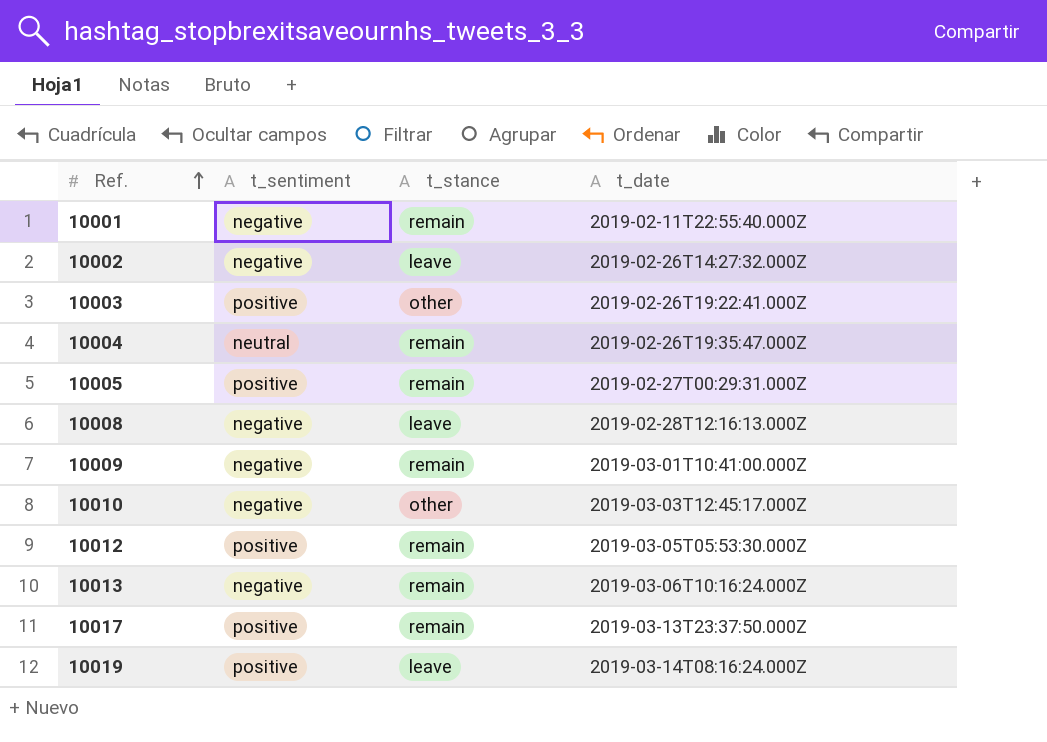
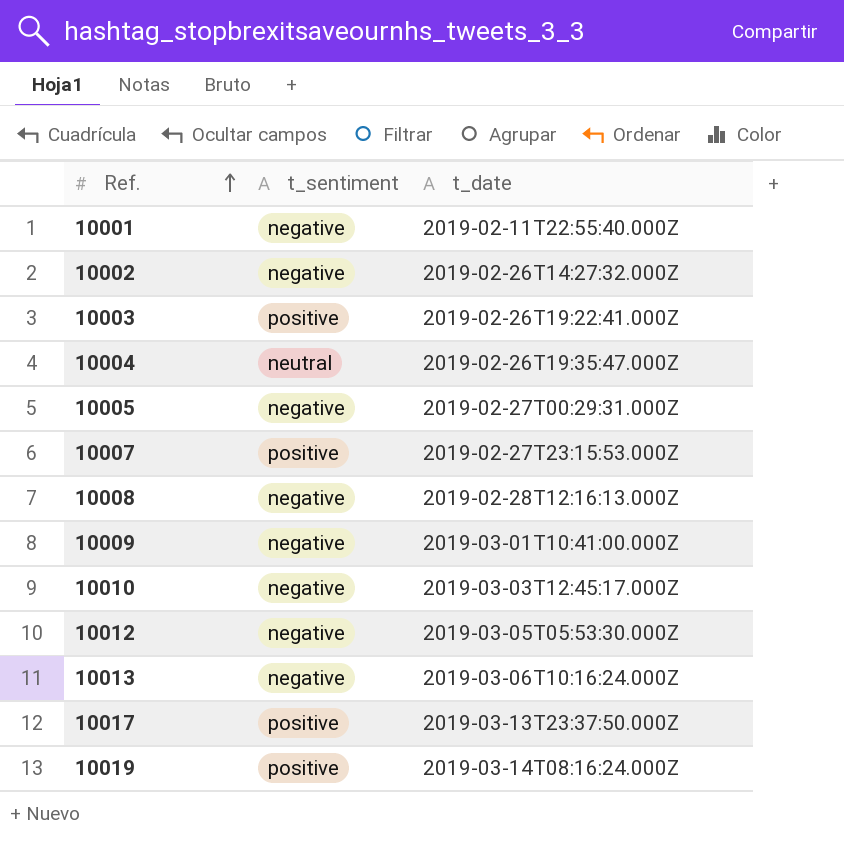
column t_stance | position: 3 -> none
10005 | t_sentiment: positive -> negative
row 10007: none -> positive | 2019-02-27T23:15:53.000Z
10012 | t_sentiment: positive -> negative

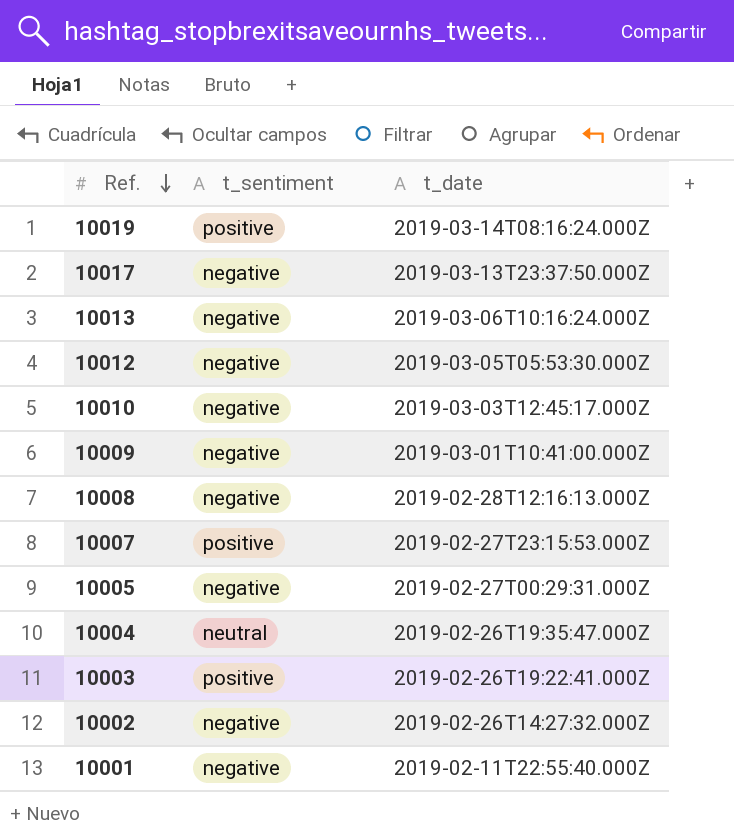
row order: Ref. ascending -> Ref. descending
10017 | t_sentiment: positive -> negative

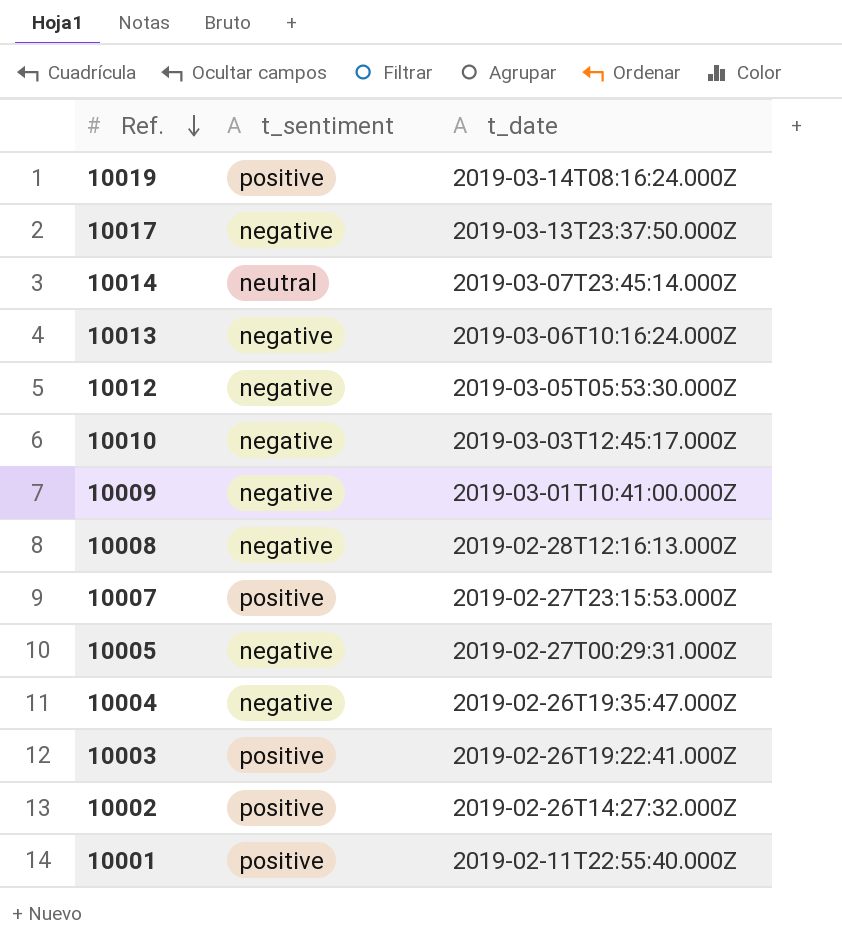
row 10014: none -> neutral | 2019-03-07T23:45:14.000Z
10004 | t_sentiment: neutral -> negative
10002 | t_sentiment: negative -> positive
10001 | t_sentiment: negative -> positive

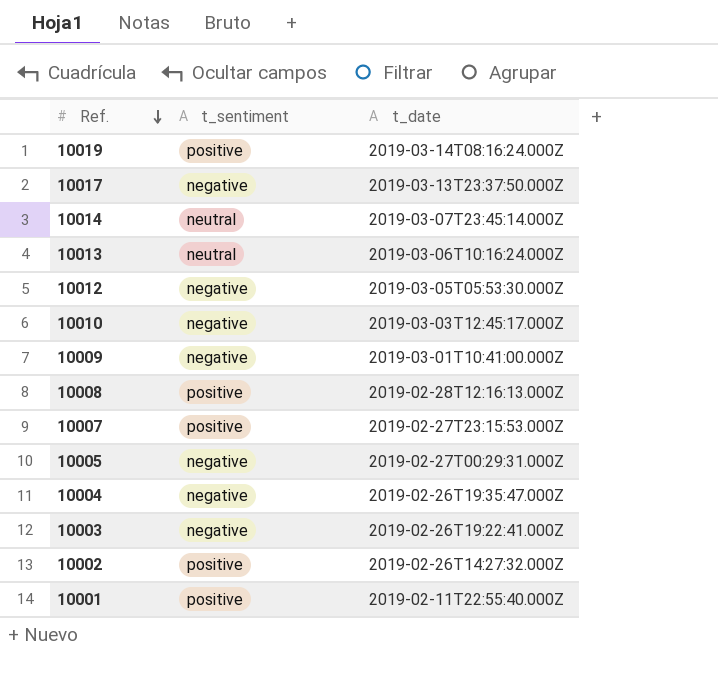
10013 | t_sentiment: negative -> neutral
10008 | t_sentiment: negative -> positive
10003 | t_sentiment: positive -> negative

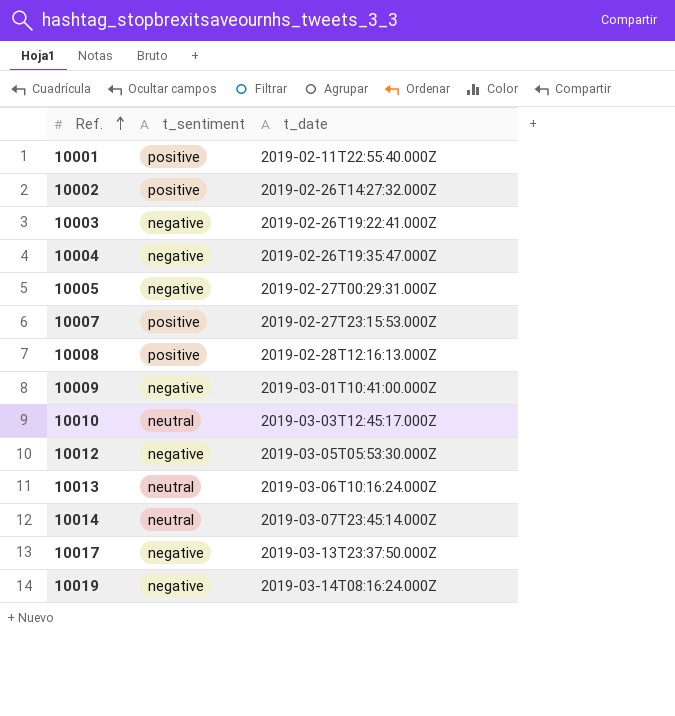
row order: Ref. descending -> Ref. ascending
10010 | t_sentiment: negative -> neutral
10019 | t_sentiment: positive -> negative

